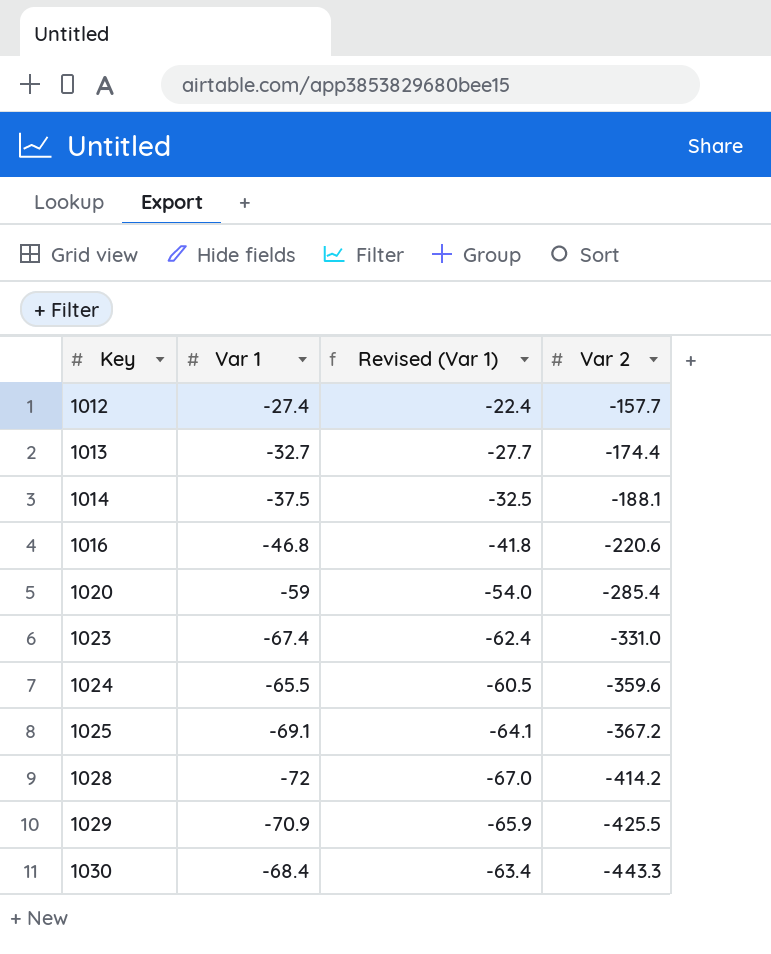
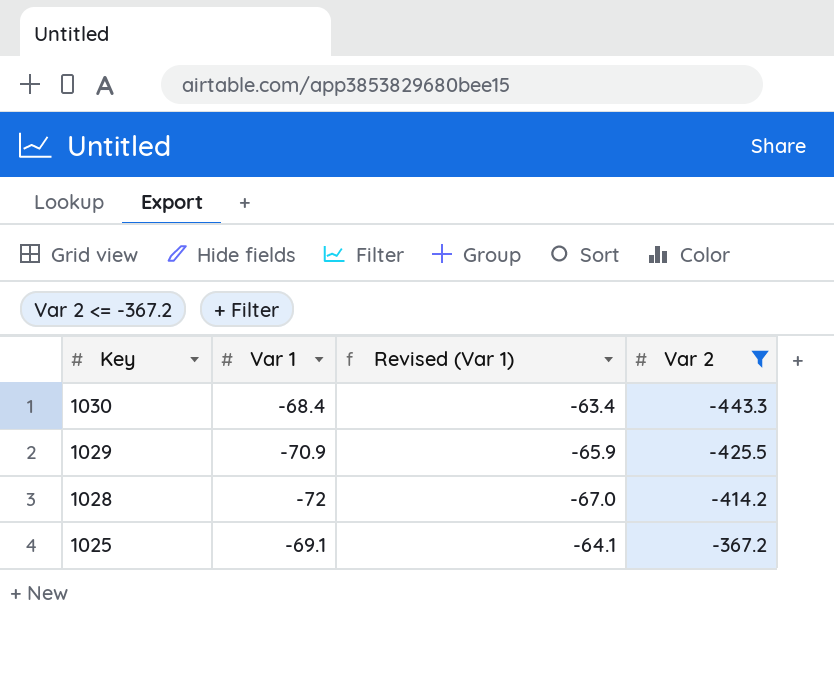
filter: none -> Var 2 <= -367.2
row order: Key ascending -> Key descending

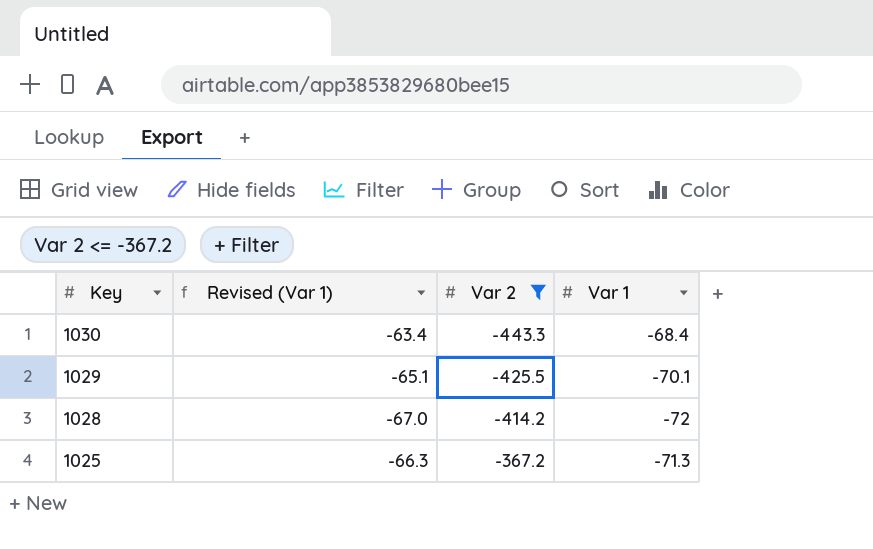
column Var 1 | position: 2 -> 4
1029 | Revised (Var 1): -65.9 -> -65.1
1029 | Var 1: -70.9 -> -70.1
1025 | Revised (Var 1): -64.1 -> -66.3
1025 | Var 1: -69.1 -> -71.3

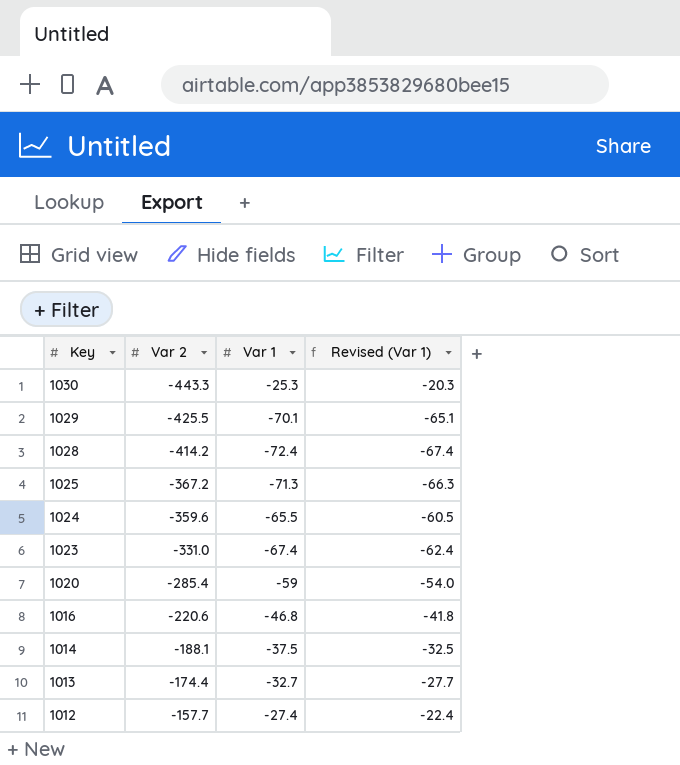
filter: Var 2 <= -367.2 -> none
column Revised (Var 1) | position: 2 -> 4
1030 | Var 1: -68.4 -> -25.3
1030 | Revised (Var 1): -63.4 -> -20.3
1028 | Var 1: -72 -> -72.4
1028 | Revised (Var 1): -67.0 -> -67.4

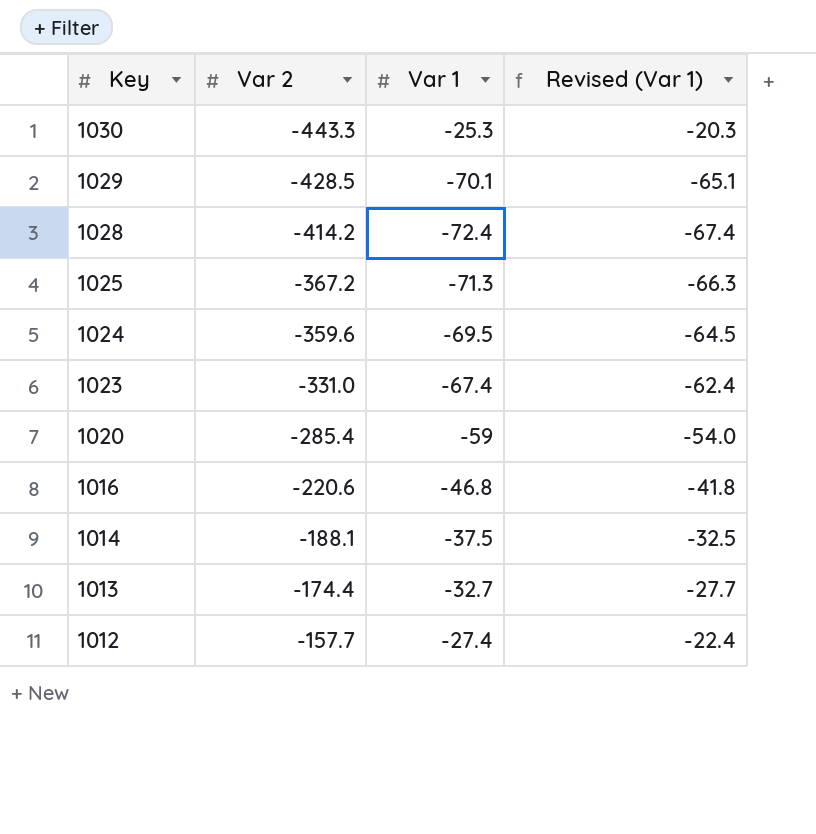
1029 | Var 2: -425.5 -> -428.5
1024 | Var 1: -65.5 -> -69.5
1024 | Revised (Var 1): -60.5 -> -64.5

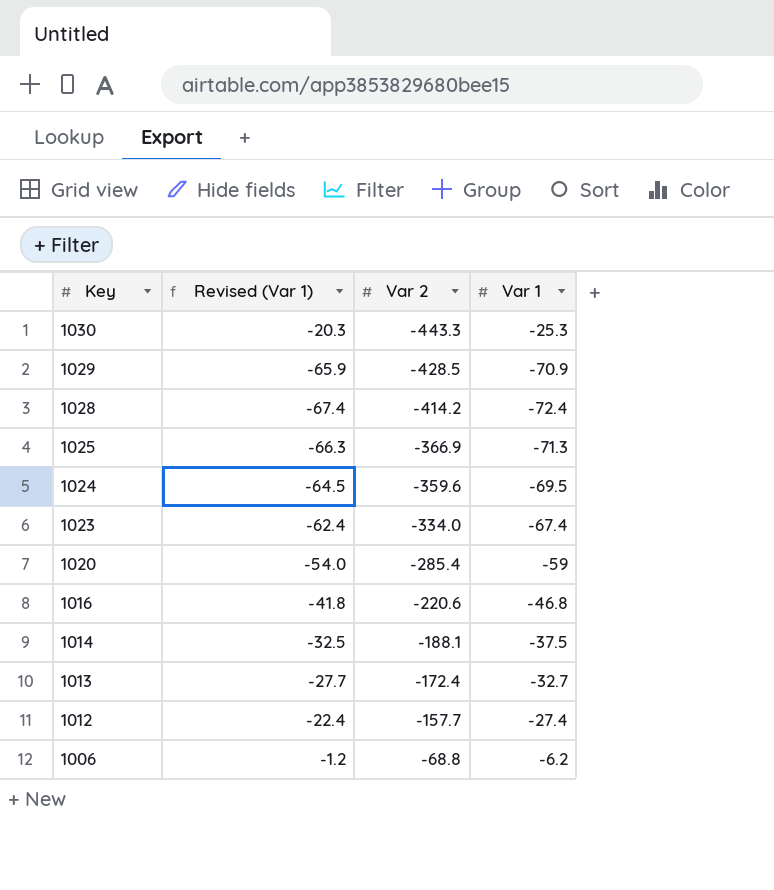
column Revised (Var 1) | position: 4 -> 2
1029 | Revised (Var 1): -65.1 -> -65.9
1029 | Var 1: -70.1 -> -70.9
1025 | Var 2: -367.2 -> -366.9
1023 | Var 2: -331.0 -> -334.0
1013 | Var 2: -174.4 -> -172.4
row 1006: none -> -1.2 | -68.8 | -6.2

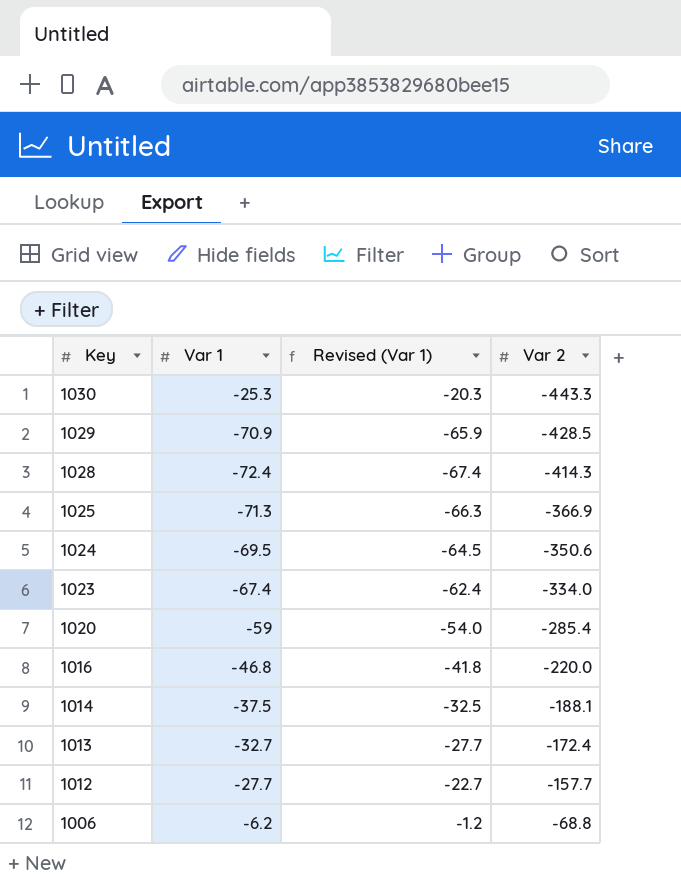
column Var 1 | position: 4 -> 2
1028 | Var 2: -414.2 -> -414.3
1024 | Var 2: -359.6 -> -350.6
1016 | Var 2: -220.6 -> -220.0
1012 | Var 1: -27.4 -> -27.7
1012 | Revised (Var 1): -22.4 -> -22.7

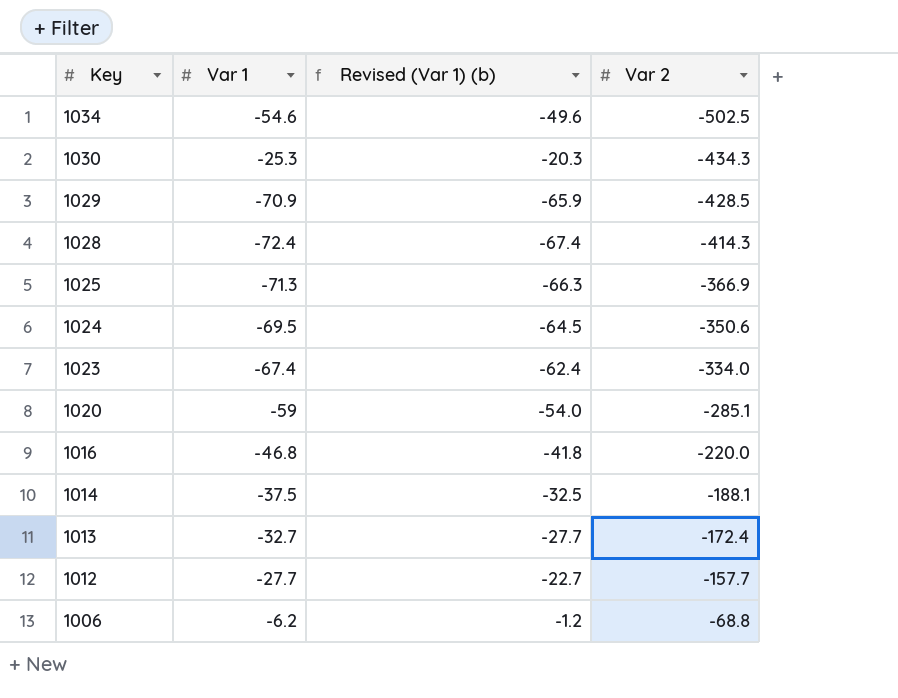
column name: Revised (Var 1) -> Revised (Var 1) (b)
row 1034: none -> -54.6 | -49.6 | -502.5
1030 | Var 2: -443.3 -> -434.3
1020 | Var 2: -285.4 -> -285.1

